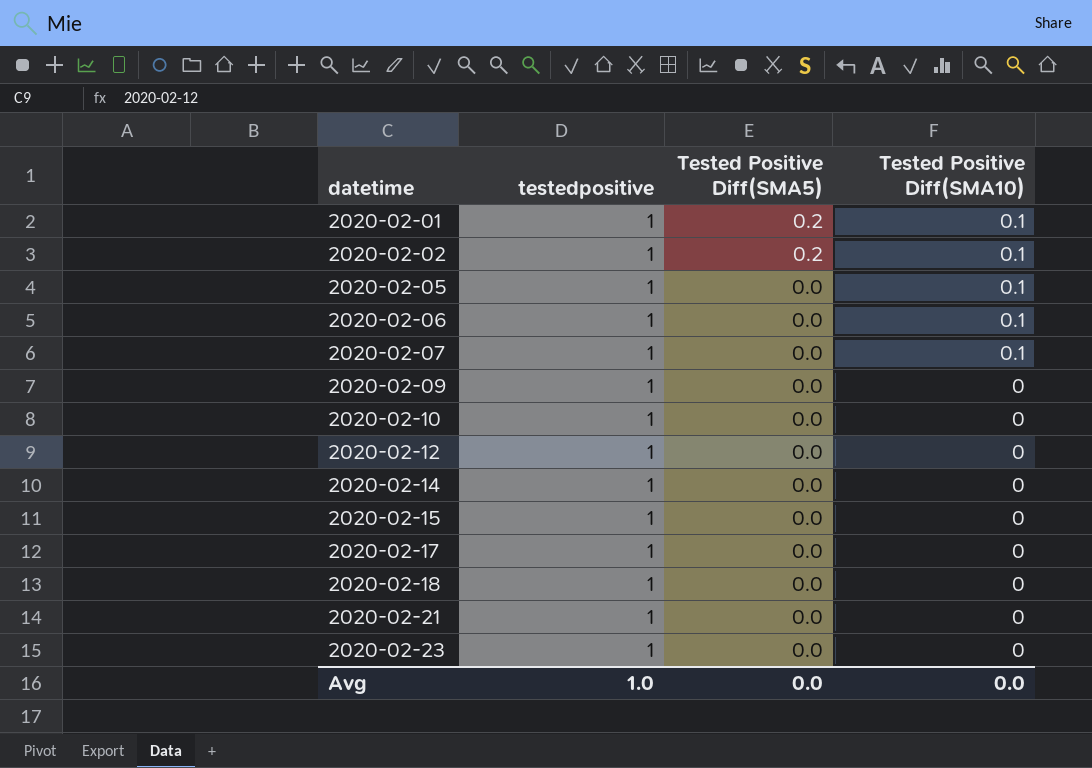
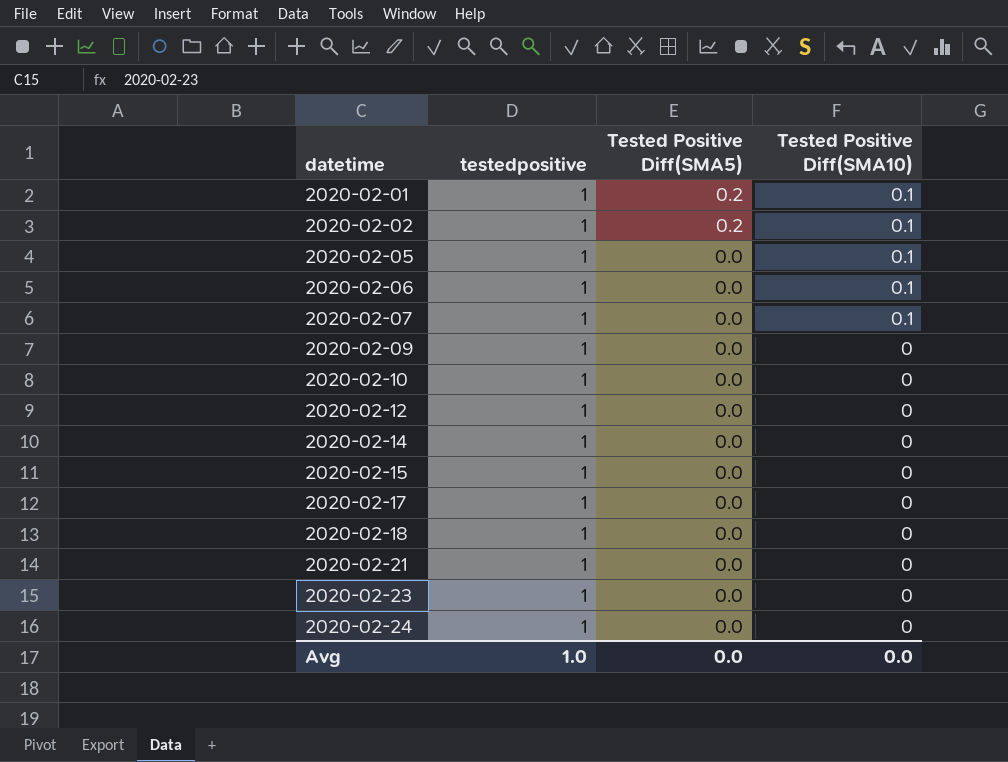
row 2020-02-24: none -> 1 | 0.0 | 0

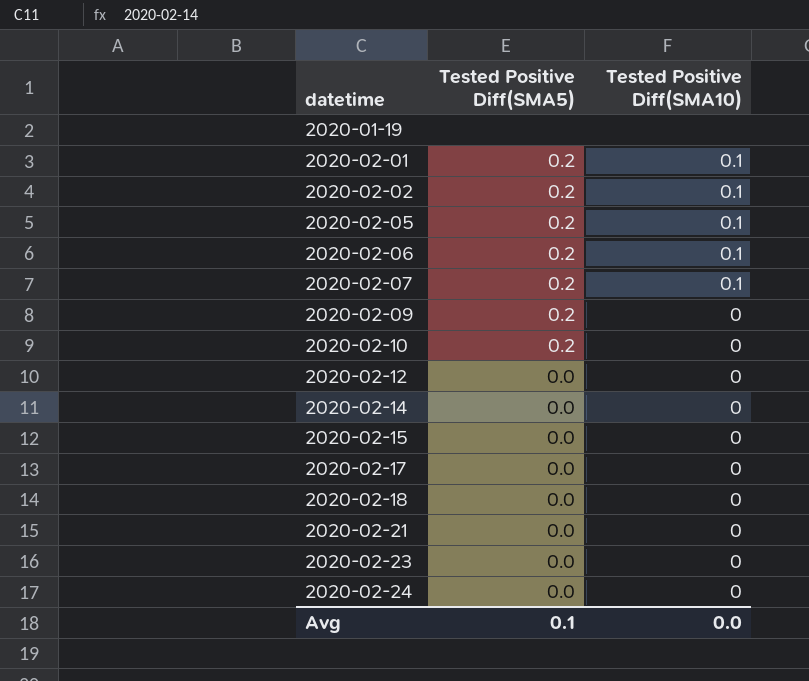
column testedpositive | position: 2 -> none
row 2020-01-19: none -> none | none
2020-02-05 | Tested Positive Diff(SMA5): 0.0 -> 0.2
2020-02-06 | Tested Positive Diff(SMA5): 0.0 -> 0.2
2020-02-07 | Tested Positive Diff(SMA5): 0.0 -> 0.2
2020-02-09 | Tested Positive Diff(SMA5): 0.0 -> 0.2
2020-02-10 | Tested Positive Diff(SMA5): 0.0 -> 0.2
Avg | Tested Positive Diff(SMA5): 0.0 -> 0.1

